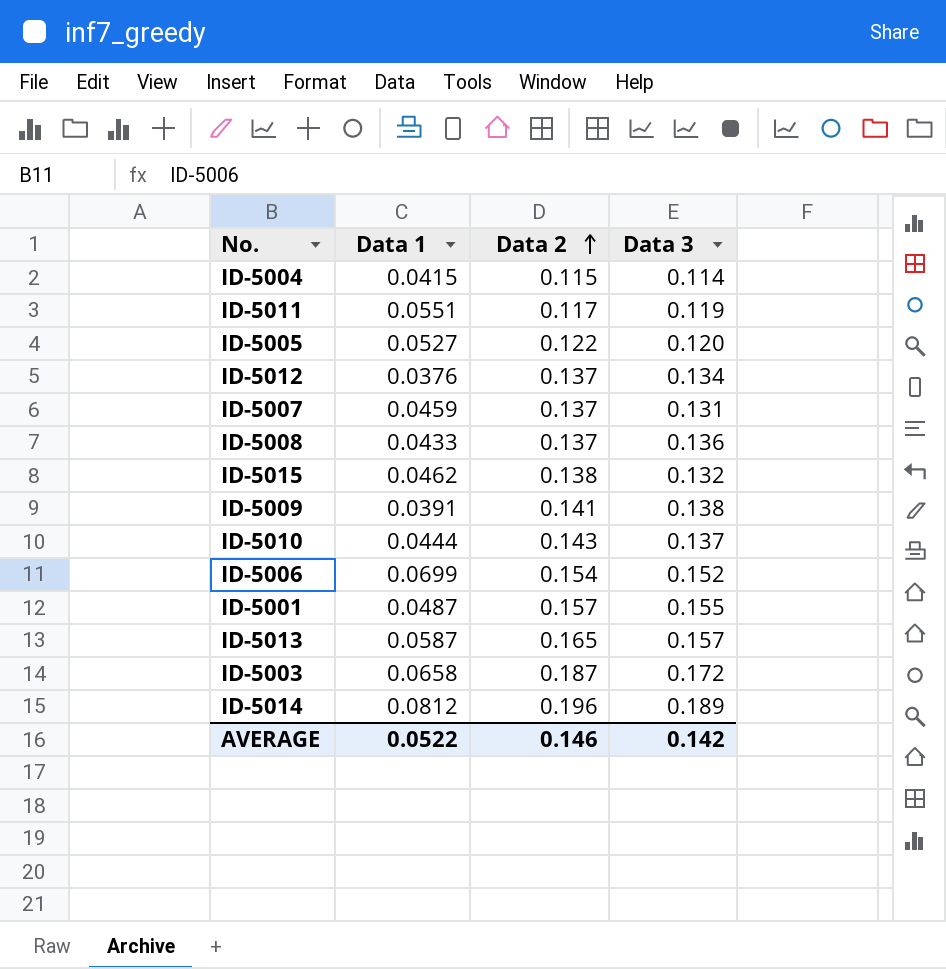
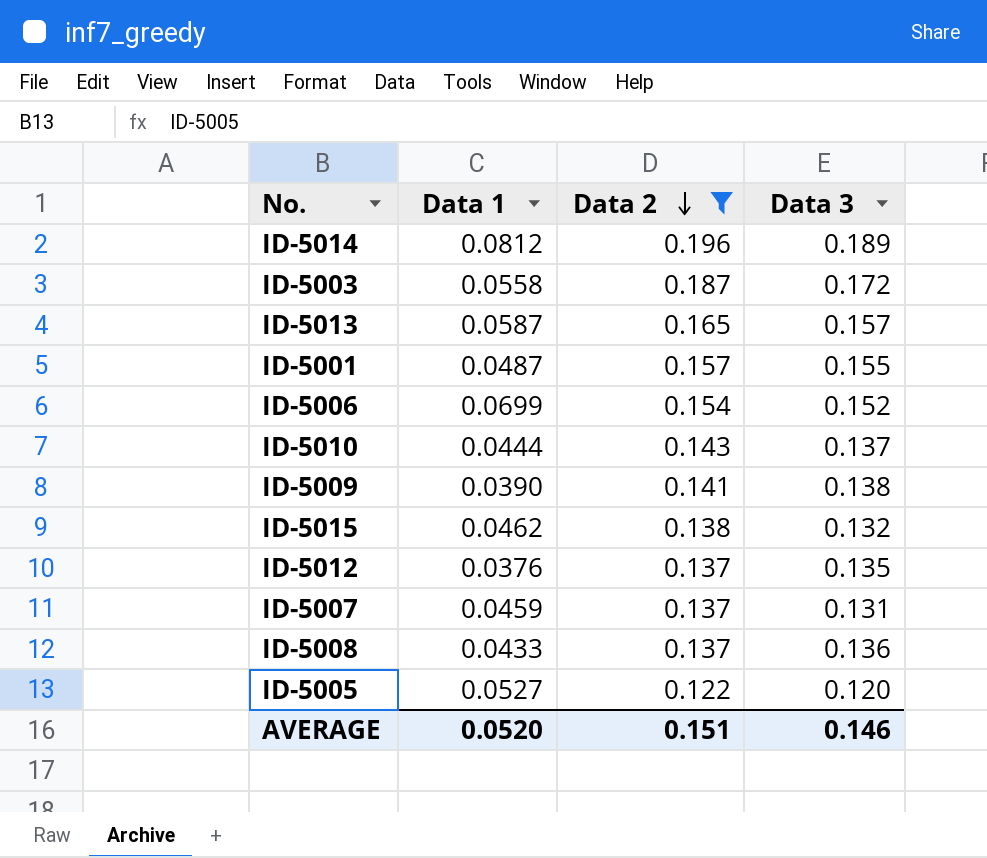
filter: none -> Data 2 >= 0.122
row order: Data 2 ascending -> Data 2 descending
ID-5003 | Data 1: 0.0658 -> 0.0558
ID-5009 | Data 1: 0.0391 -> 0.0390
ID-5012 | Data 3: 0.134 -> 0.135
AVERAGE | Data 1: 0.0522 -> 0.0520
AVERAGE | Data 2: 0.146 -> 0.151
AVERAGE | Data 3: 0.142 -> 0.146

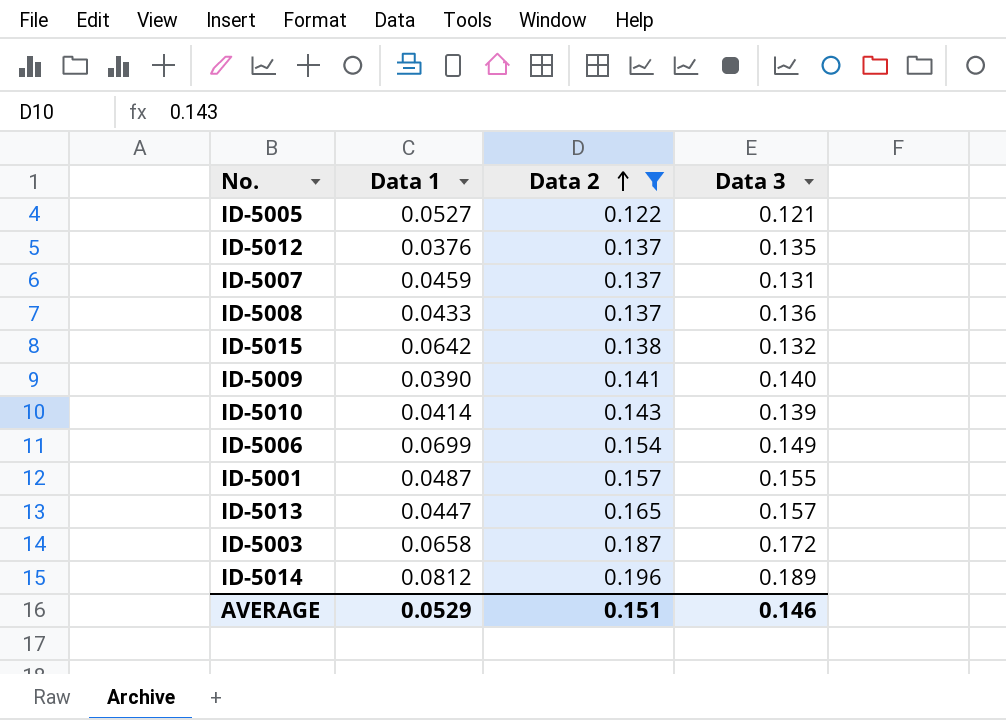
row order: Data 2 descending -> Data 2 ascending
ID-5005 | Data 3: 0.120 -> 0.121
ID-5015 | Data 1: 0.0462 -> 0.0642
ID-5009 | Data 3: 0.138 -> 0.140
ID-5010 | Data 1: 0.0444 -> 0.0414
ID-5010 | Data 3: 0.137 -> 0.139
ID-5006 | Data 3: 0.152 -> 0.149
ID-5013 | Data 1: 0.0587 -> 0.0447
ID-5003 | Data 1: 0.0558 -> 0.0658
AVERAGE | Data 1: 0.0520 -> 0.0529

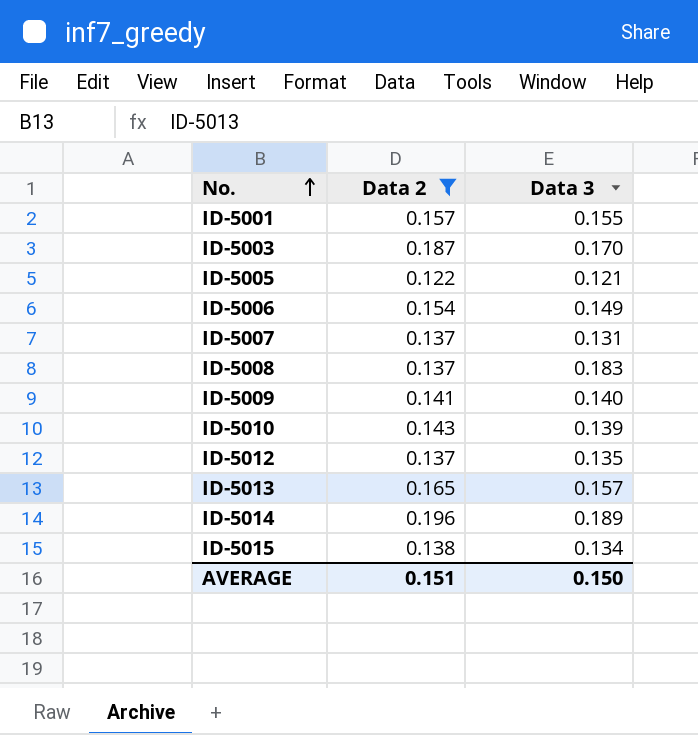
row order: Data 2 ascending -> No. ascending
column Data 1 | position: 2 -> none
ID-5003 | Data 3: 0.172 -> 0.170
ID-5008 | Data 3: 0.136 -> 0.183
ID-5015 | Data 3: 0.132 -> 0.134
AVERAGE | Data 3: 0.146 -> 0.150

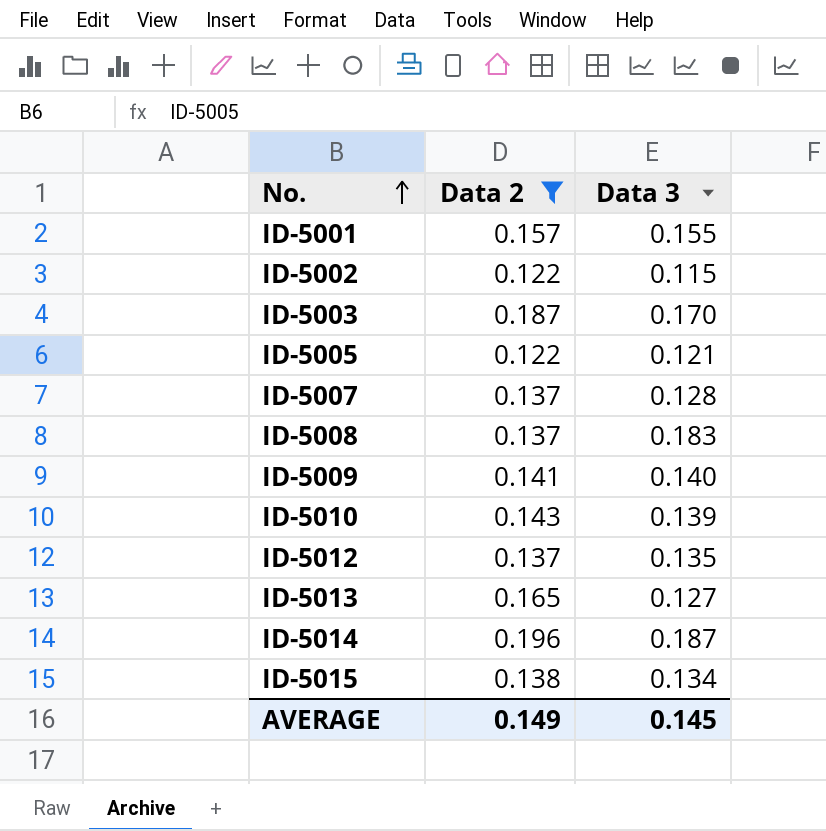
row ID-5006: 0.154 | 0.149 -> none
row ID-5002: none -> 0.122 | 0.115
ID-5007 | Data 3: 0.131 -> 0.128
ID-5013 | Data 3: 0.157 -> 0.127
ID-5014 | Data 3: 0.189 -> 0.187
AVERAGE | Data 2: 0.151 -> 0.149
AVERAGE | Data 3: 0.150 -> 0.145

